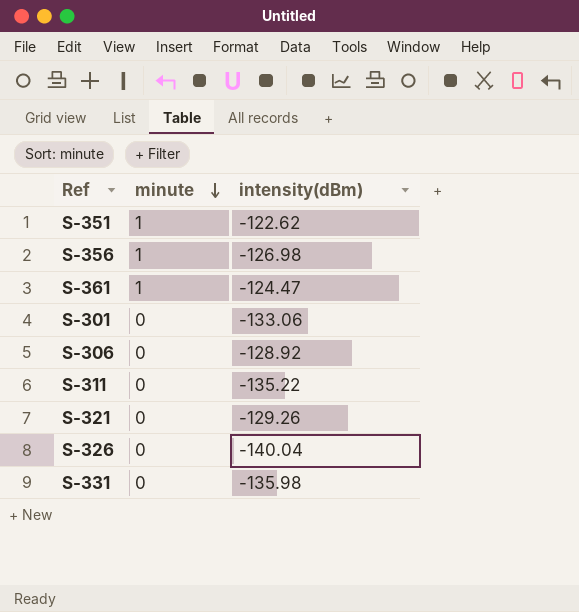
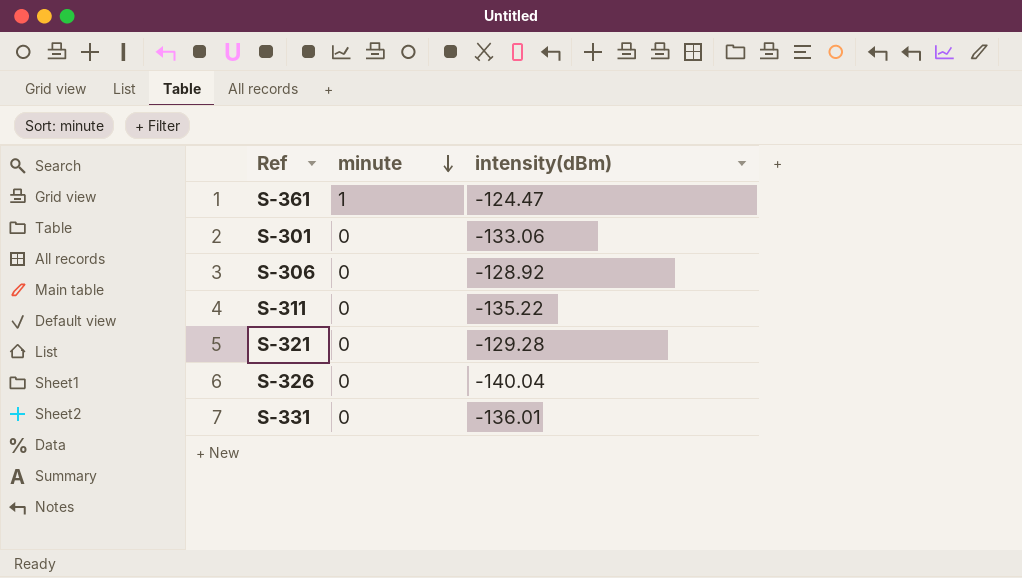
row S-351: 1 | -122.62 -> none
row S-356: 1 | -126.98 -> none
S-321 | intensity(dBm): -129.26 -> -129.28
S-331 | intensity(dBm): -135.98 -> -136.01

